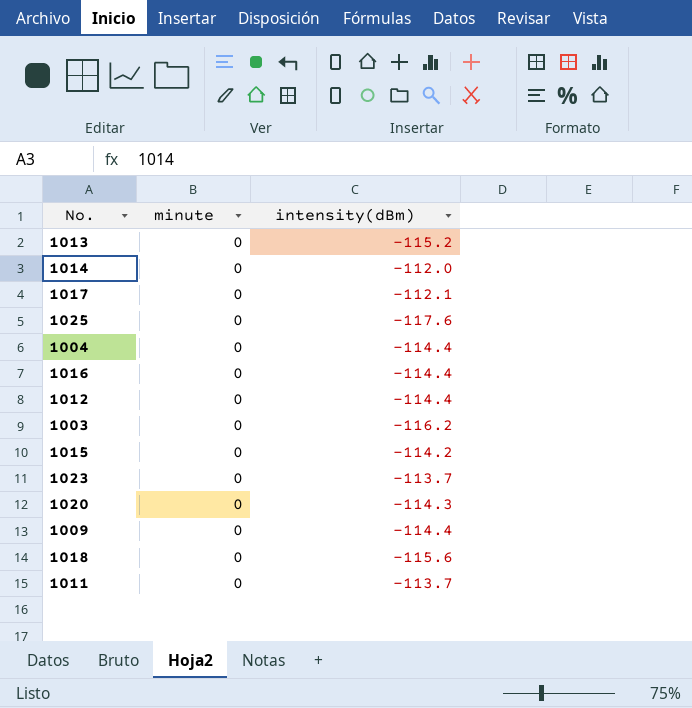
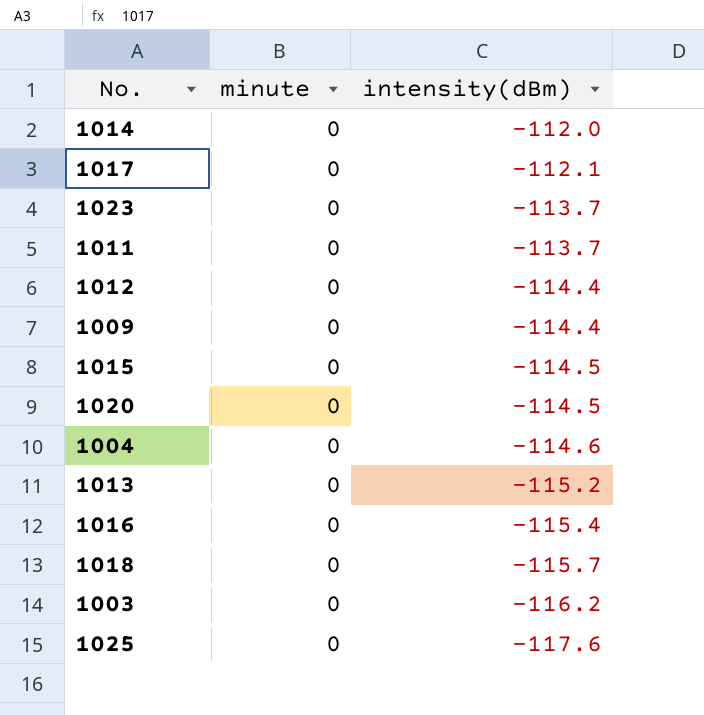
row order: none -> intensity(dBm) descending
1015 | intensity(dBm): -114.2 -> -114.5
1020 | intensity(dBm): -114.3 -> -114.5
1004 | intensity(dBm): -114.4 -> -114.6
1016 | intensity(dBm): -114.4 -> -115.4
1018 | intensity(dBm): -115.6 -> -115.7

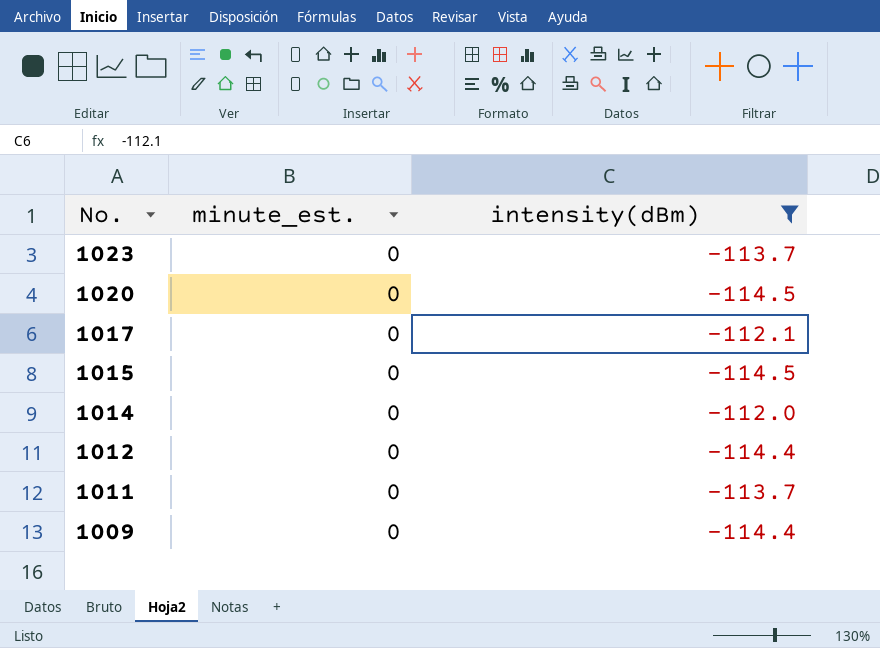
filter: none -> intensity(dBm) >= -114.5
row order: intensity(dBm) descending -> No. descending
column name: minute -> minute_est.

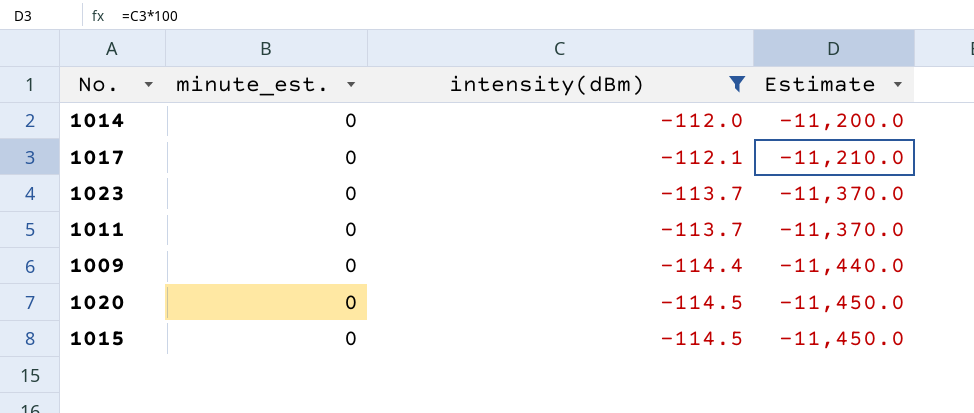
row order: No. descending -> intensity(dBm) descending
column Estimate | formula: none -> [intensity(dBm)] * 100
row 1012: 0 | -114.4 -> none

